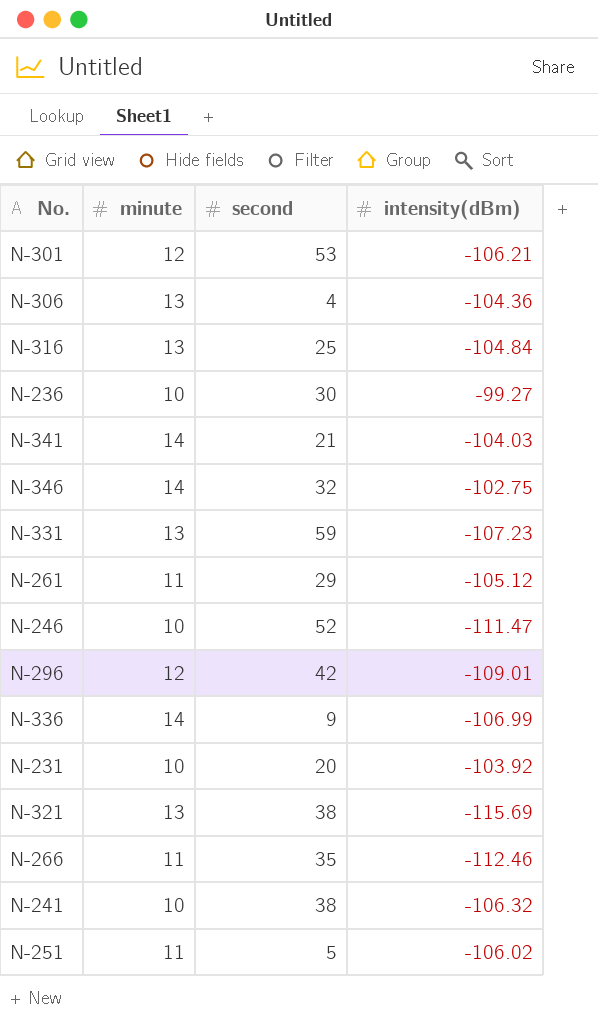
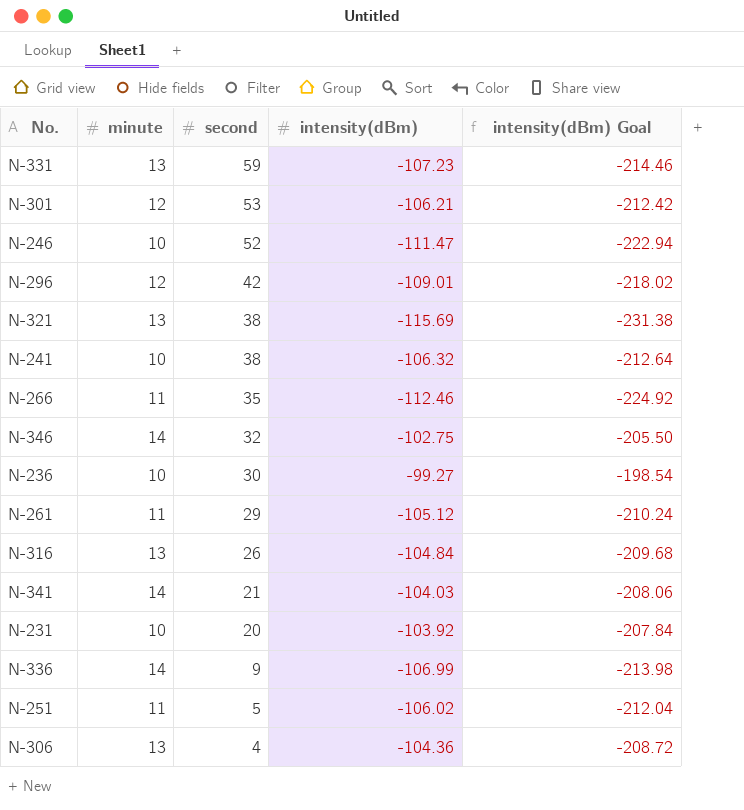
row order: none -> second descending
column intensity(dBm) Goal | formula: none -> [intensity(dBm)] * 2
N-316 | second: 25 -> 26

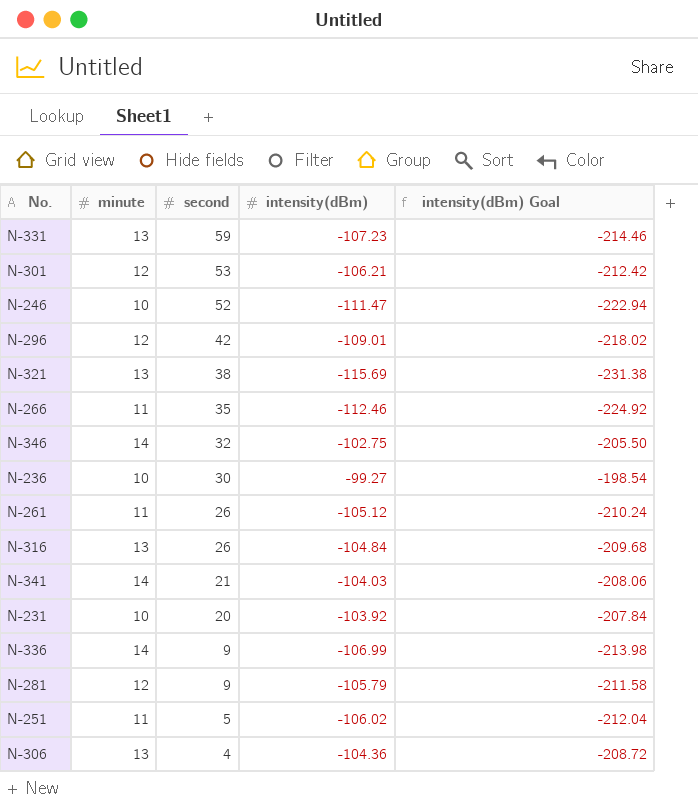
row N-241: 10 | 38 | -106.32 | -212.64 -> none
N-261 | second: 29 -> 26
row N-281: none -> 12 | 9 | -105.79 | -211.58

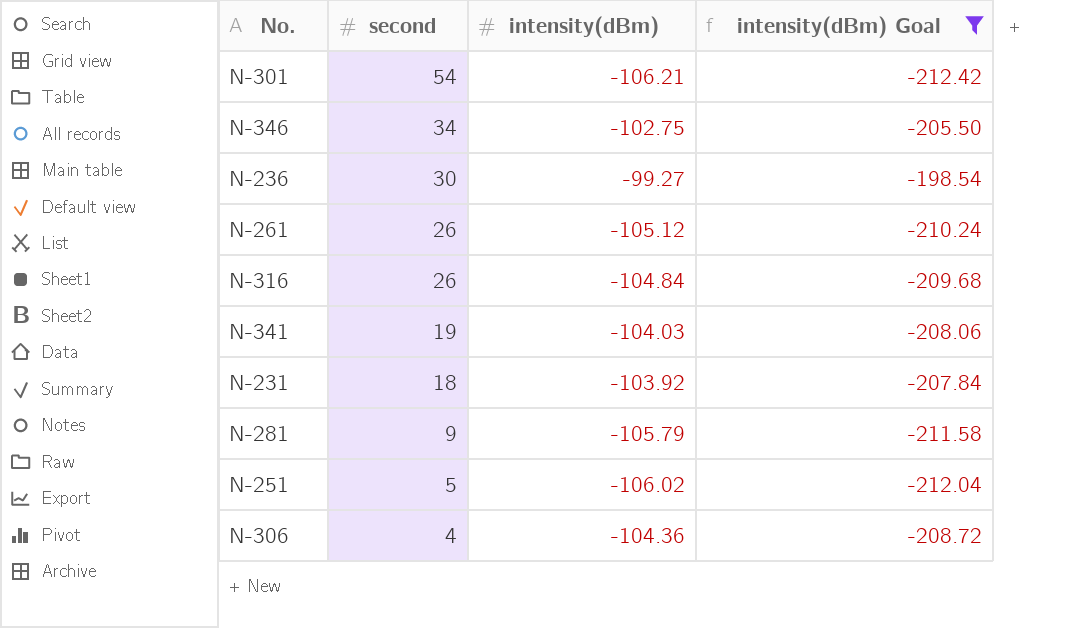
filter: none -> intensity(dBm) Goal >= -212.42
column minute | position: 2 -> none
N-301 | second: 53 -> 54
N-346 | second: 32 -> 34
N-341 | second: 21 -> 19
N-231 | second: 20 -> 18

